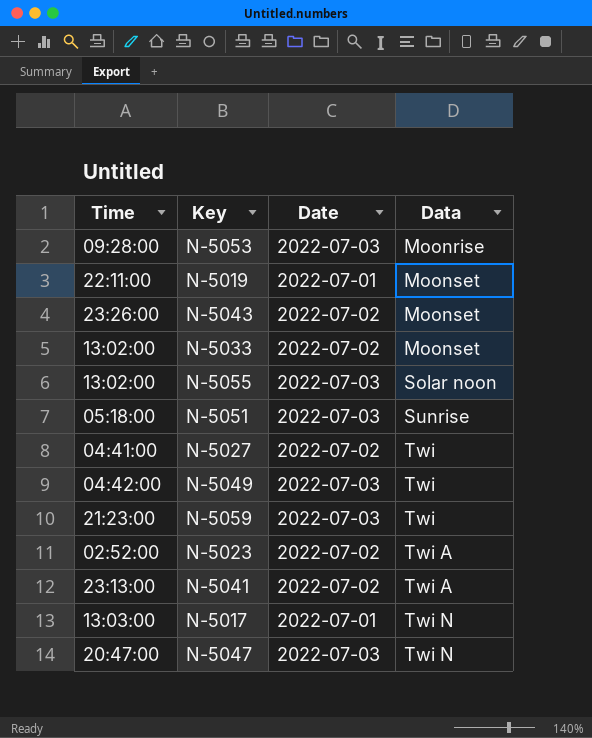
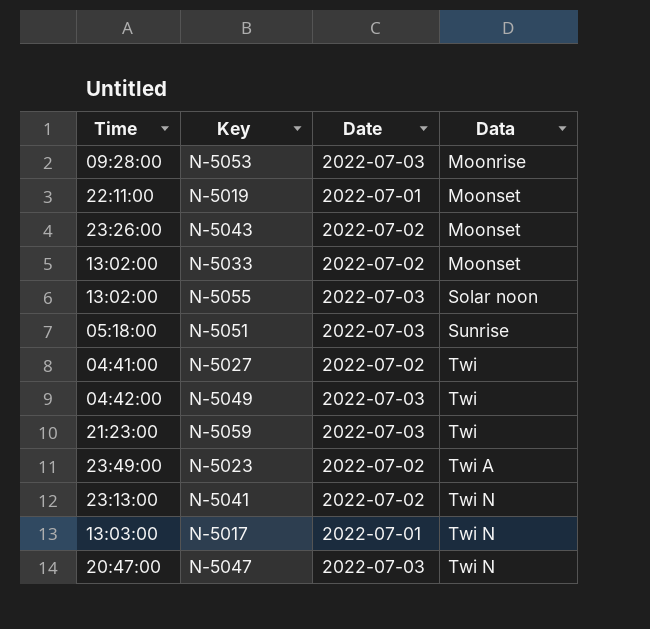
N-5023 | Time: 02:52:00 -> 23:49:00
N-5041 | Data: Twi A -> Twi N

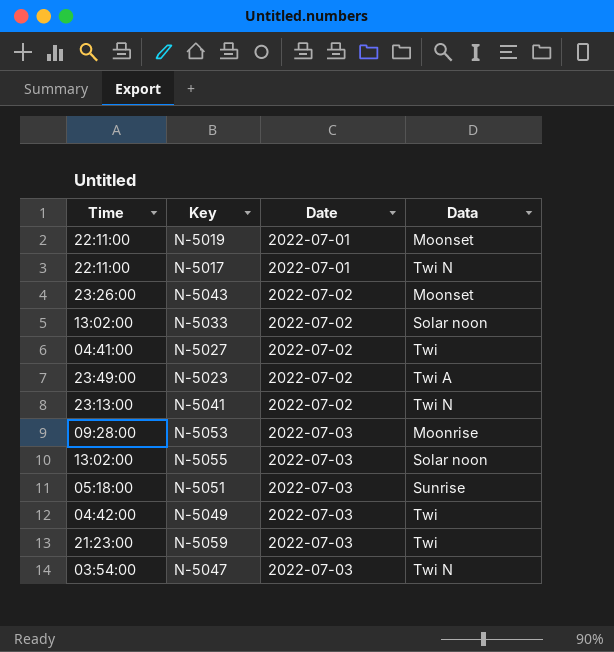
row order: Data ascending -> Date ascending
N-5017 | Time: 13:03:00 -> 22:11:00
N-5033 | Data: Moonset -> Solar noon
N-5047 | Time: 20:47:00 -> 03:54:00

